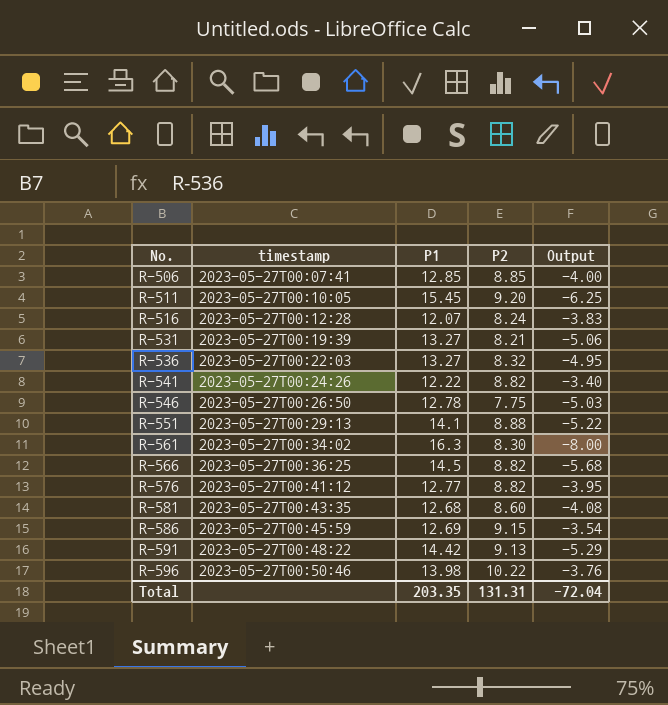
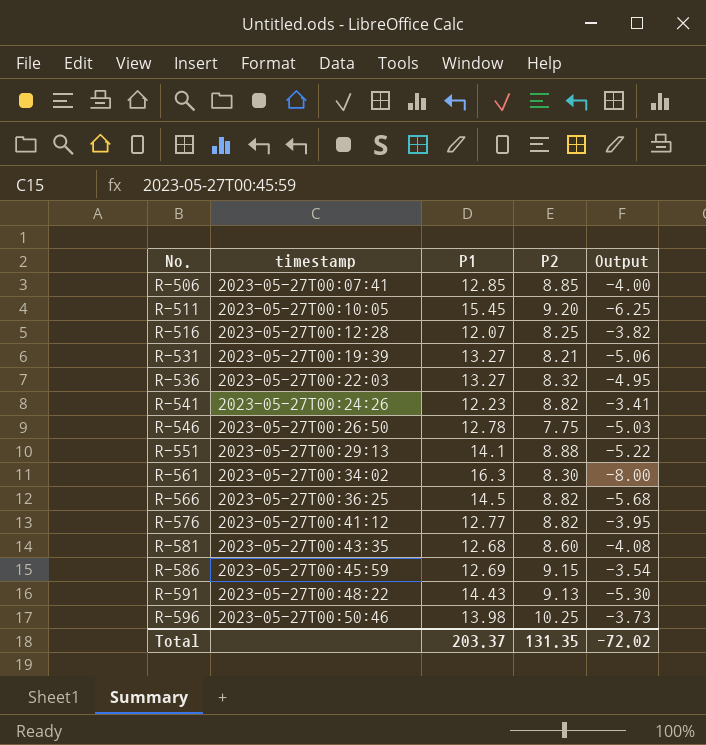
R-516 | P2: 8.24 -> 8.25
R-516 | Output: -3.83 -> -3.82
R-541 | P1: 12.22 -> 12.23
R-541 | Output: -3.40 -> -3.41
R-591 | P1: 14.42 -> 14.43
R-591 | Output: -5.29 -> -5.30
R-596 | P2: 10.22 -> 10.25
R-596 | Output: -3.76 -> -3.73
Total | P1: 203.35 -> 203.37
Total | P2: 131.31 -> 131.35
Total | Output: -72.04 -> -72.02

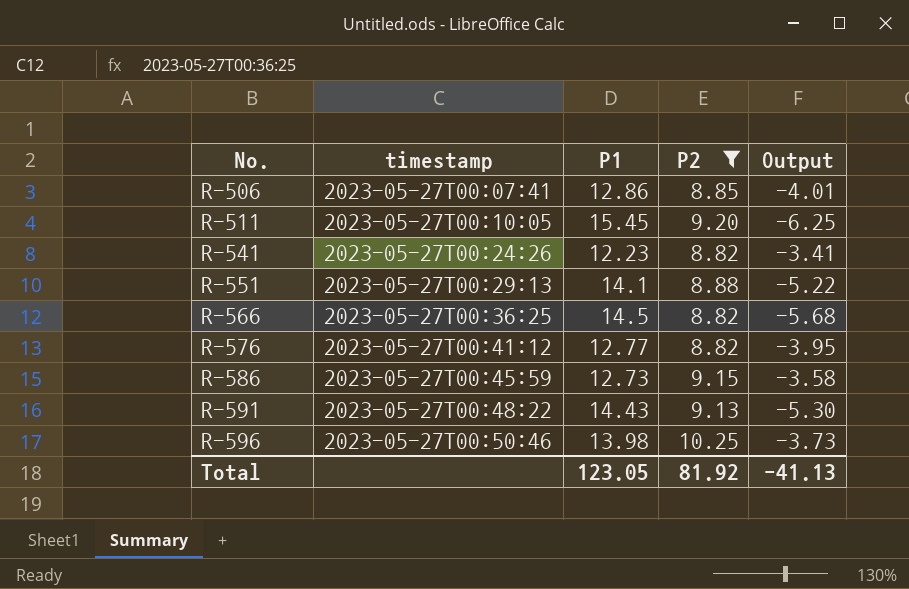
filter: none -> P2 >= 8.82
R-506 | P1: 12.85 -> 12.86
R-506 | Output: -4.00 -> -4.01
R-586 | P1: 12.69 -> 12.73
R-586 | Output: -3.54 -> -3.58
Total | P1: 203.37 -> 123.05
Total | P2: 131.35 -> 81.92
Total | Output: -72.02 -> -41.13

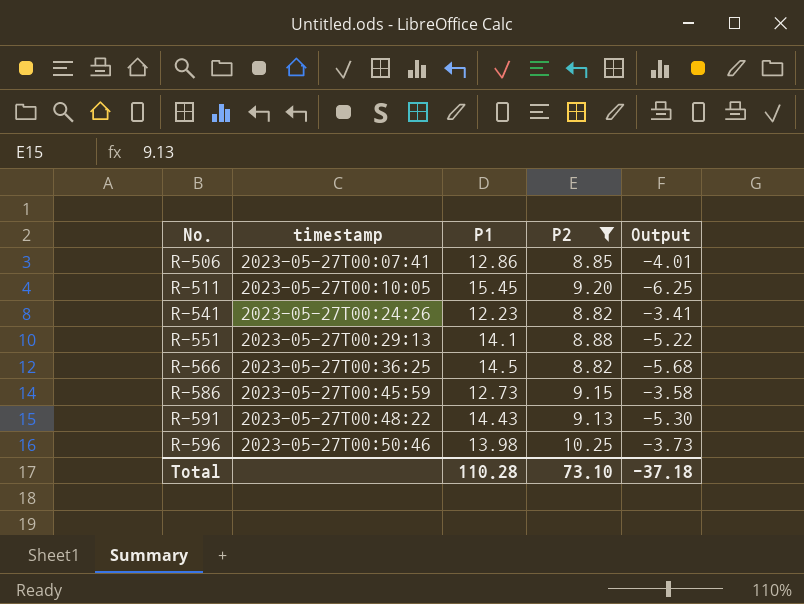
row R-576: 2023-05-27T00:41:12 | 12.77 | 8.82 | -3.95 -> none
Total | P1: 123.05 -> 110.28
Total | P2: 81.92 -> 73.10
Total | Output: -41.13 -> -37.18

